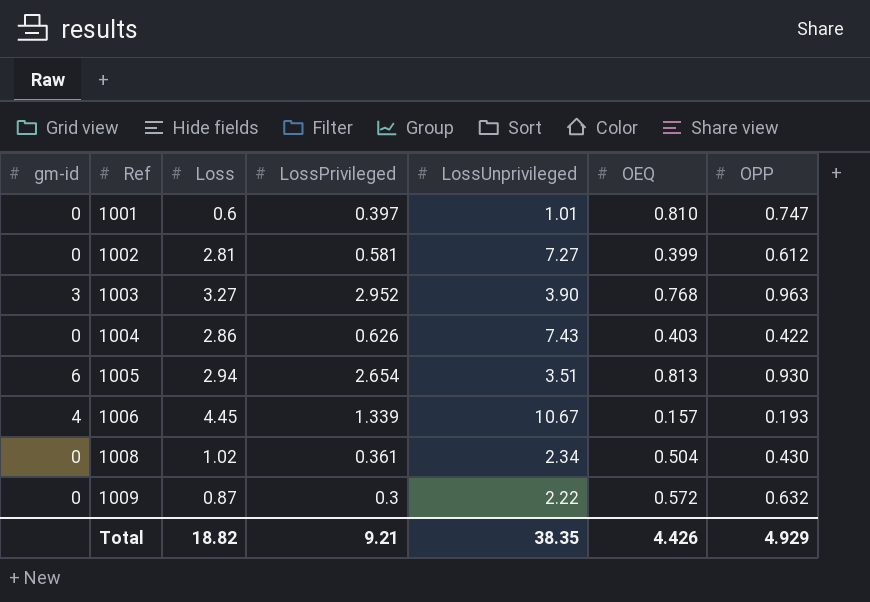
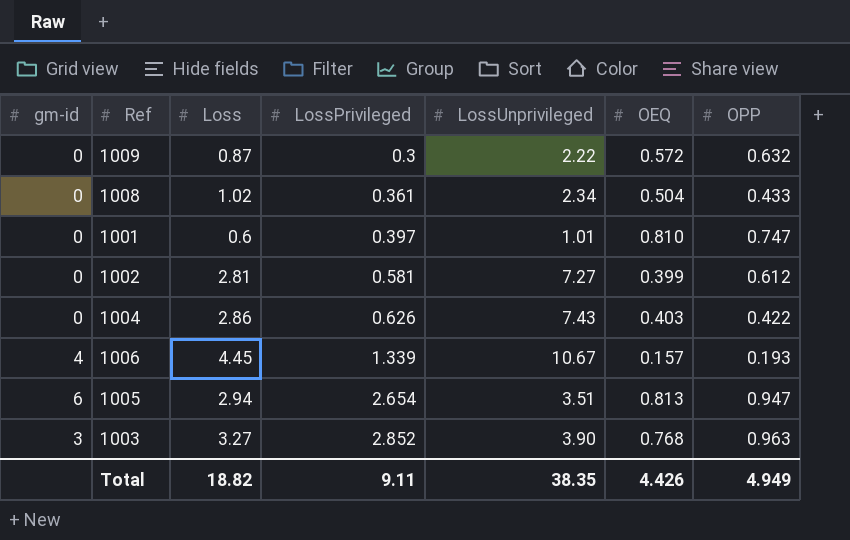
row order: Ref ascending -> LossPrivileged ascending
1008 | OPP: 0.430 -> 0.433
1005 | OPP: 0.930 -> 0.947
1003 | LossPrivileged: 2.952 -> 2.852
Total | LossPrivileged: 9.21 -> 9.11
Total | OPP: 4.929 -> 4.949

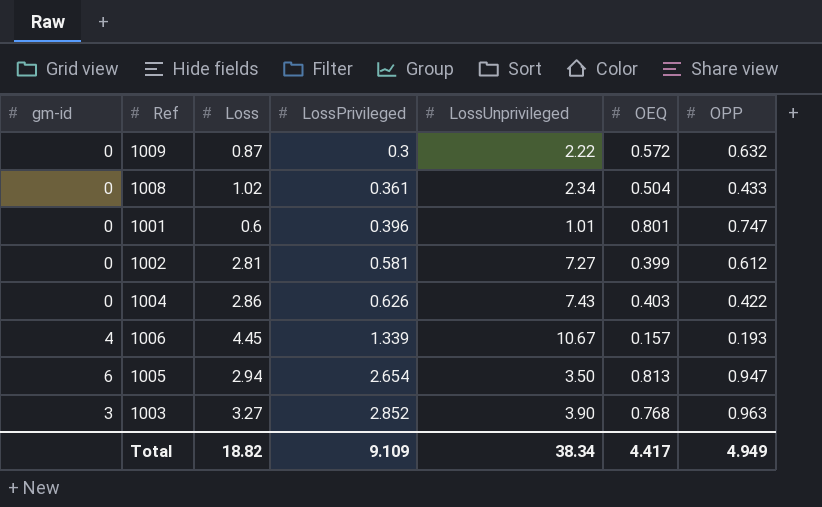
1001 | LossPrivileged: 0.397 -> 0.396
1001 | OEQ: 0.810 -> 0.801
1005 | LossUnprivileged: 3.51 -> 3.50
Total | LossPrivileged: 9.11 -> 9.109
Total | LossUnprivileged: 38.35 -> 38.34
Total | OEQ: 4.426 -> 4.417

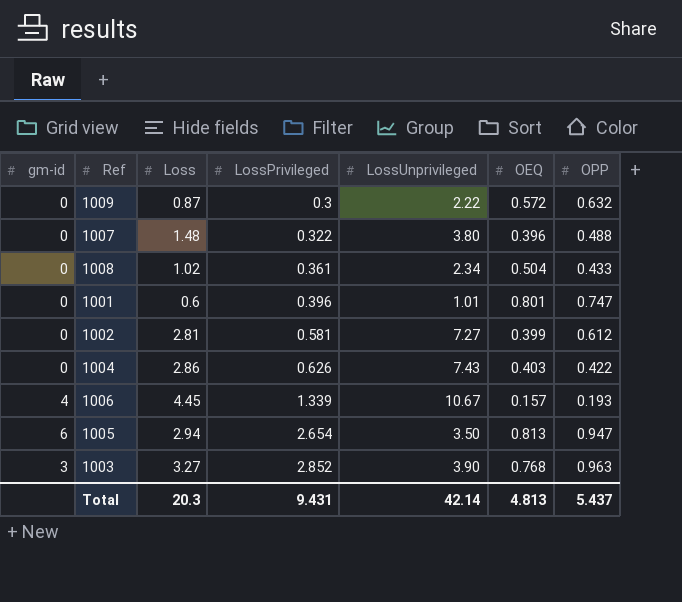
row 1007: none -> 0 | 1.48 | 0.322 | 3.80 | 0.396 | 0.488
Total | Loss: 18.82 -> 20.3
Total | LossPrivileged: 9.109 -> 9.431
Total | LossUnprivileged: 38.34 -> 42.14
Total | OEQ: 4.417 -> 4.813
Total | OPP: 4.949 -> 5.437

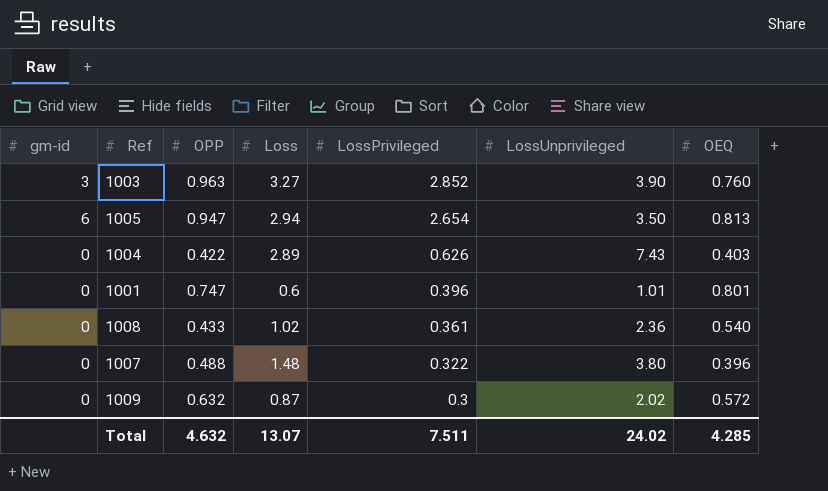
row order: LossPrivileged ascending -> LossPrivileged descending
column OPP | position: 7 -> 3
row 1002: 0 | 2.81 | 0.581 | 7.27 | 0.399 | 0.612 -> none
row 1006: 4 | 4.45 | 1.339 | 10.67 | 0.157 | 0.193 -> none
1003 | OEQ: 0.768 -> 0.760
1004 | Loss: 2.86 -> 2.89
1008 | LossUnprivileged: 2.34 -> 2.36
1008 | OEQ: 0.504 -> 0.540
1009 | LossUnprivileged: 2.22 -> 2.02
Total | OPP: 5.437 -> 4.632
Total | Loss: 20.3 -> 13.07
Total | LossPrivileged: 9.431 -> 7.511
Total | LossUnprivileged: 42.14 -> 24.02
Total | OEQ: 4.813 -> 4.285

